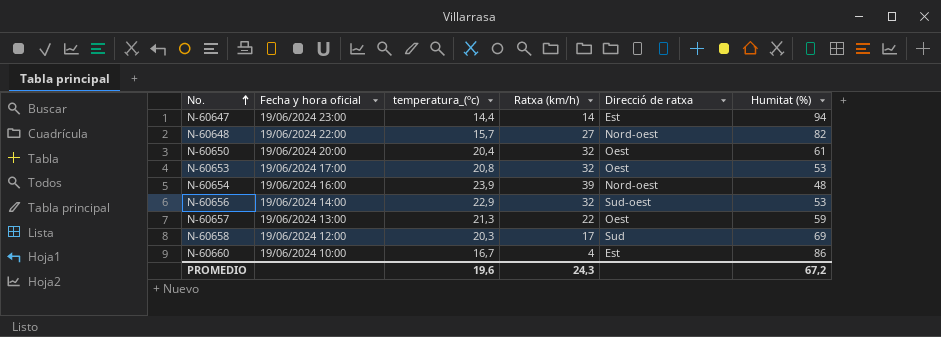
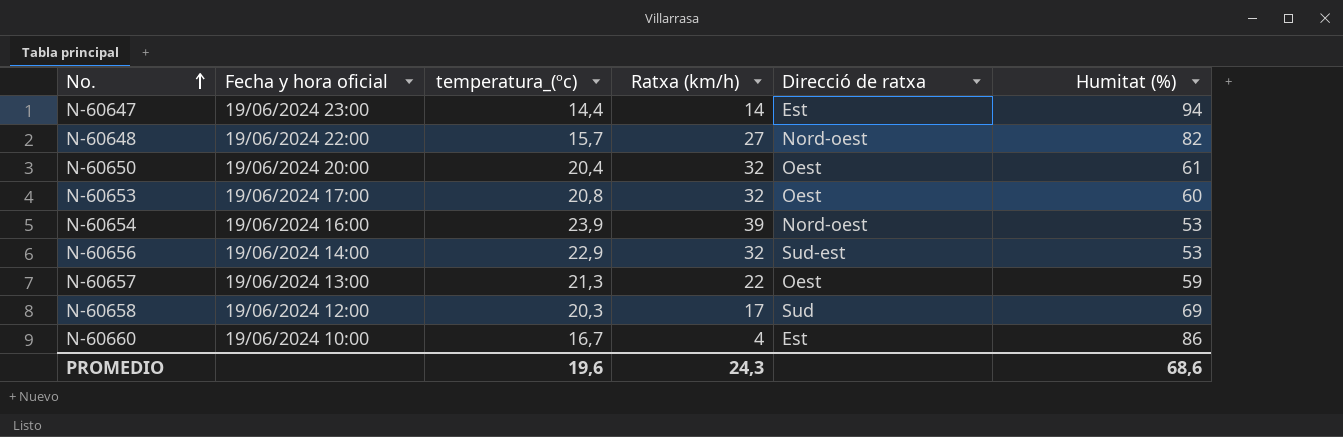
N-60653 | Humitat (%): 53 -> 60
N-60654 | Humitat (%): 48 -> 53
N-60656 | Direcció de ratxa: Sud-oest -> Sud-est
PROMEDIO | Humitat (%): 67,2 -> 68,6

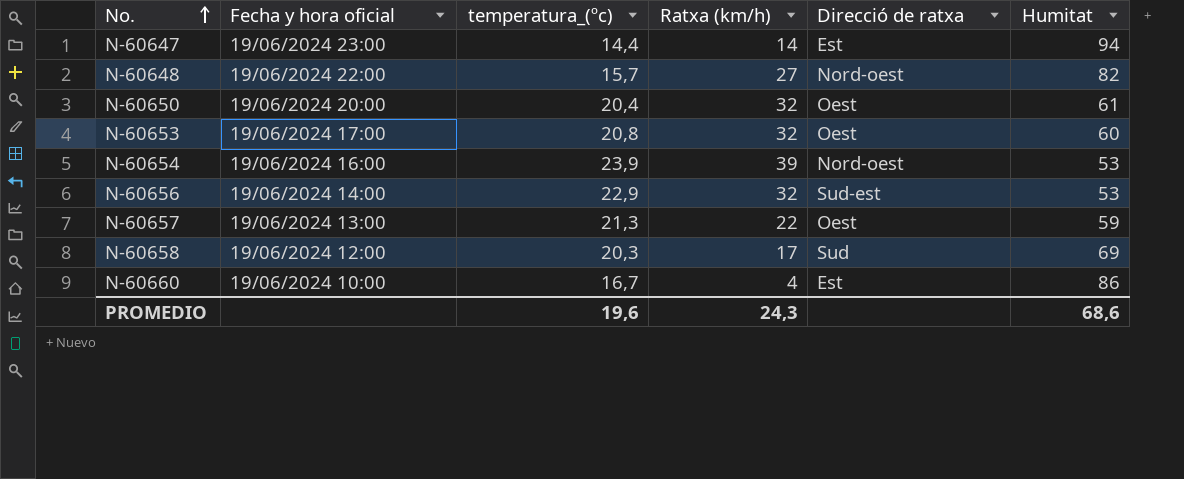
column name: Humitat (%) -> Humitat

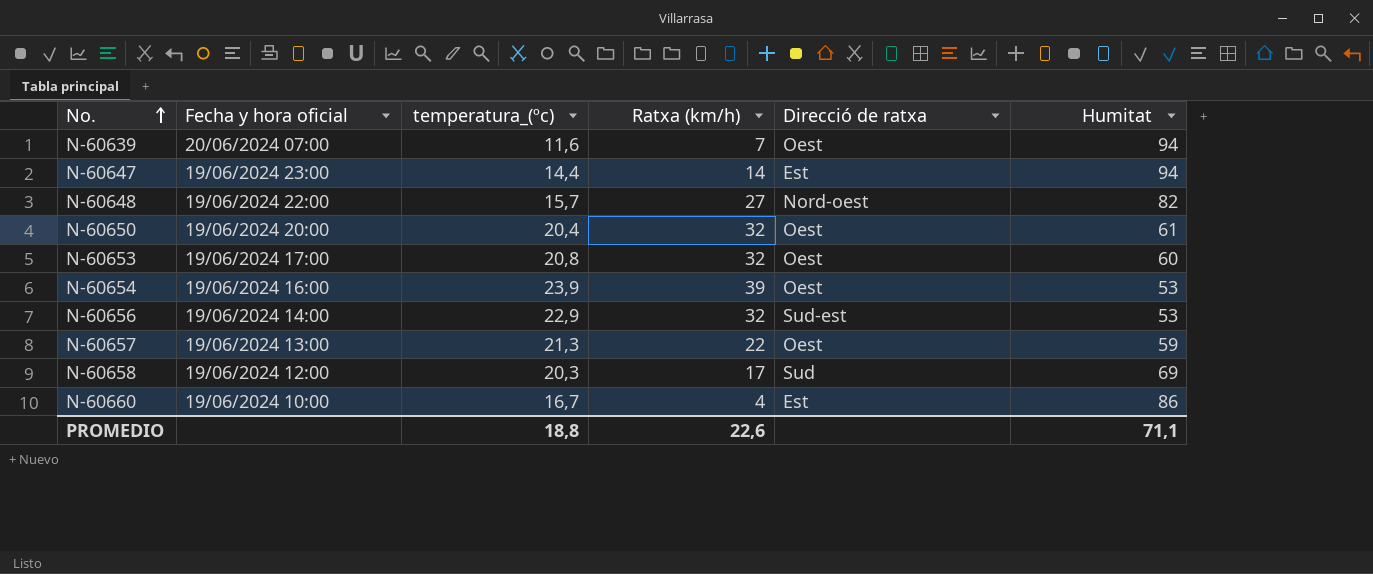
row N-60639: none -> 20/06/2024 07:00 | 11,6 | 7 | Oest | 94
N-60654 | Direcció de ratxa: Nord-oest -> Oest
PROMEDIO | temperatura_(ºc): 19,6 -> 18,8
PROMEDIO | Ratxa (km/h): 24,3 -> 22,6
PROMEDIO | Humitat: 68,6 -> 71,1

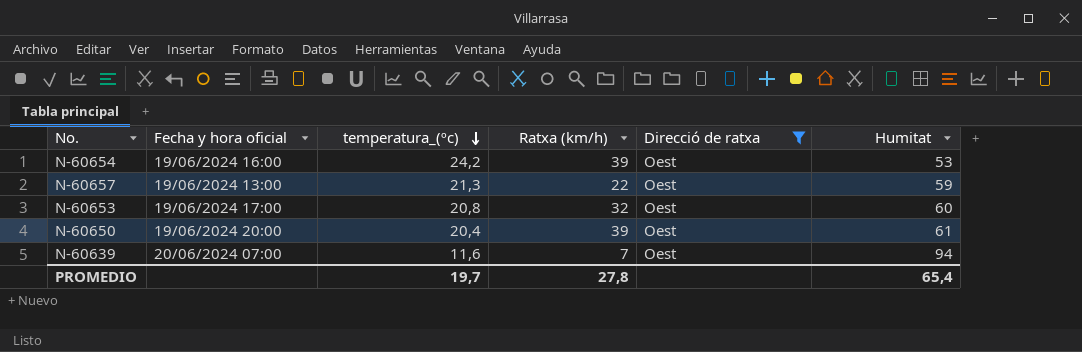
filter: none -> Direcció de ratxa = Oest
row order: No. ascending -> temperatura_(ºc) descending
N-60654 | temperatura_(ºc): 23,9 -> 24,2
N-60650 | Ratxa (km/h): 32 -> 39
PROMEDIO | temperatura_(ºc): 18,8 -> 19,7
PROMEDIO | Ratxa (km/h): 22,6 -> 27,8
PROMEDIO | Humitat: 71,1 -> 65,4

